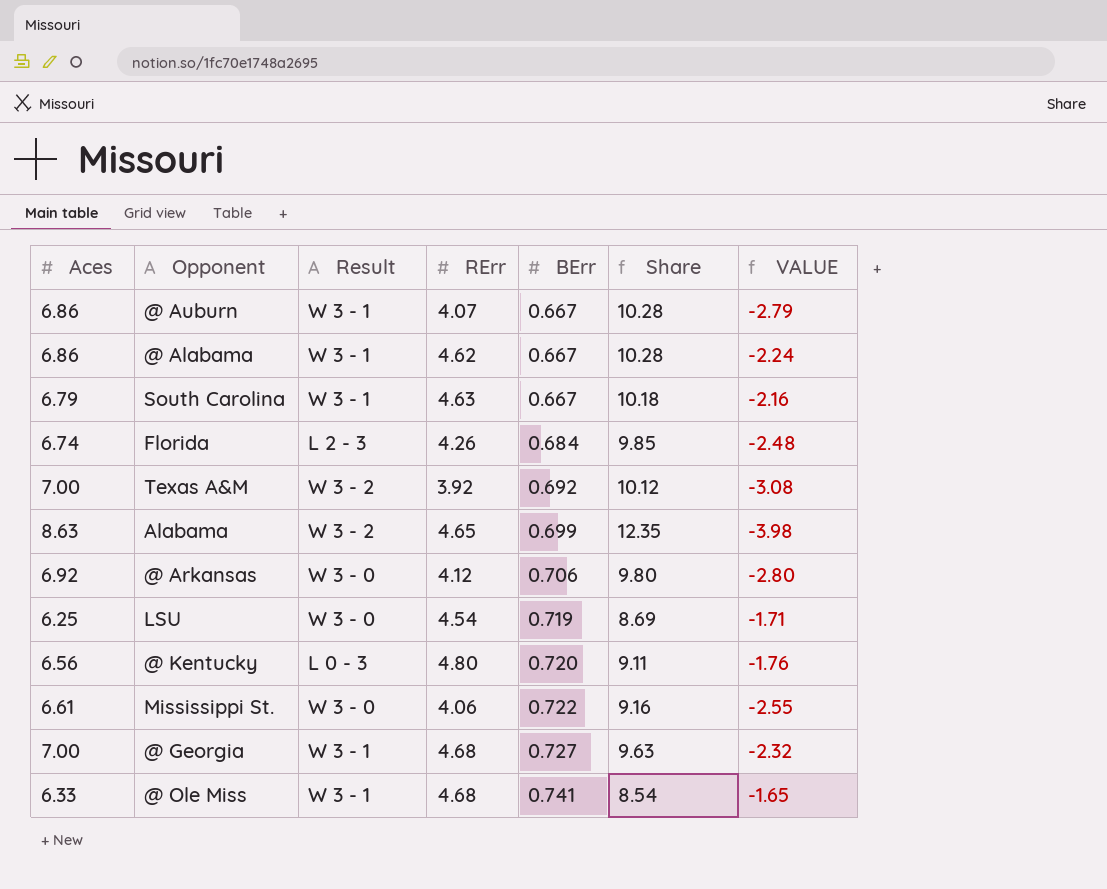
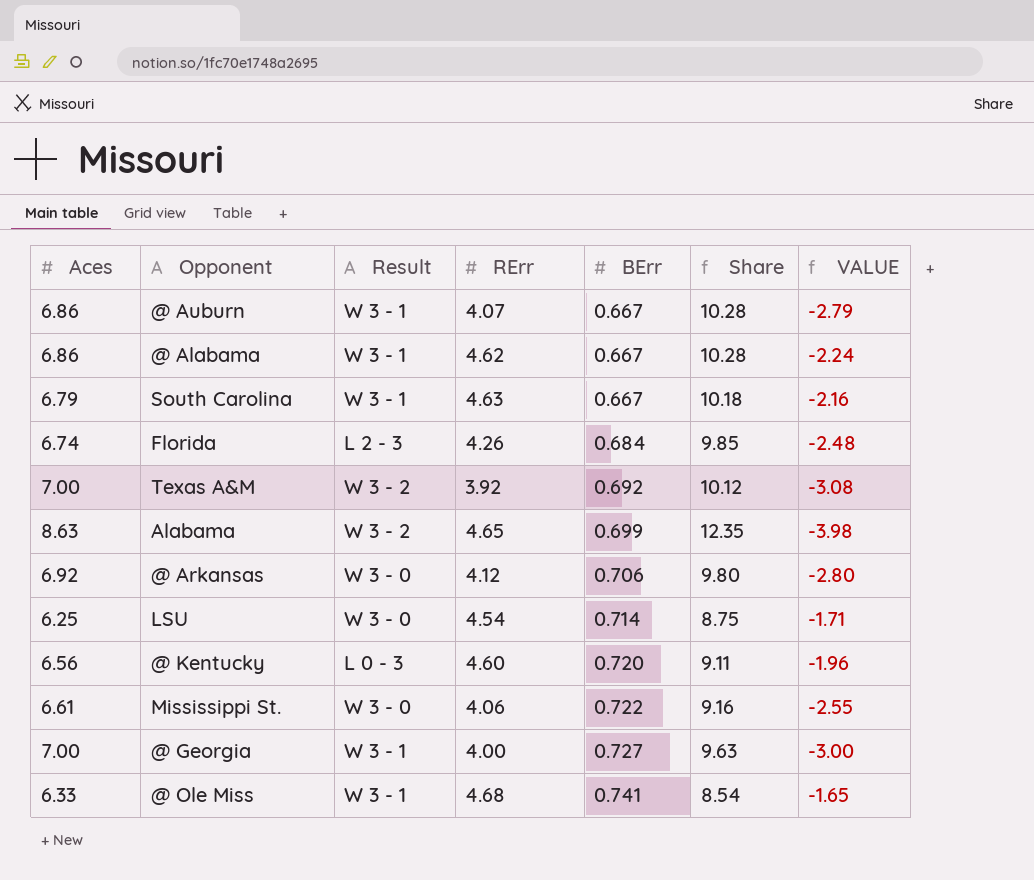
LSU | BErr: 0.719 -> 0.714
LSU | Share: 8.69 -> 8.75
@ Kentucky | RErr: 4.80 -> 4.60
@ Kentucky | VALUE: -1.76 -> -1.96
@ Georgia | RErr: 4.68 -> 4.00
@ Georgia | VALUE: -2.32 -> -3.00

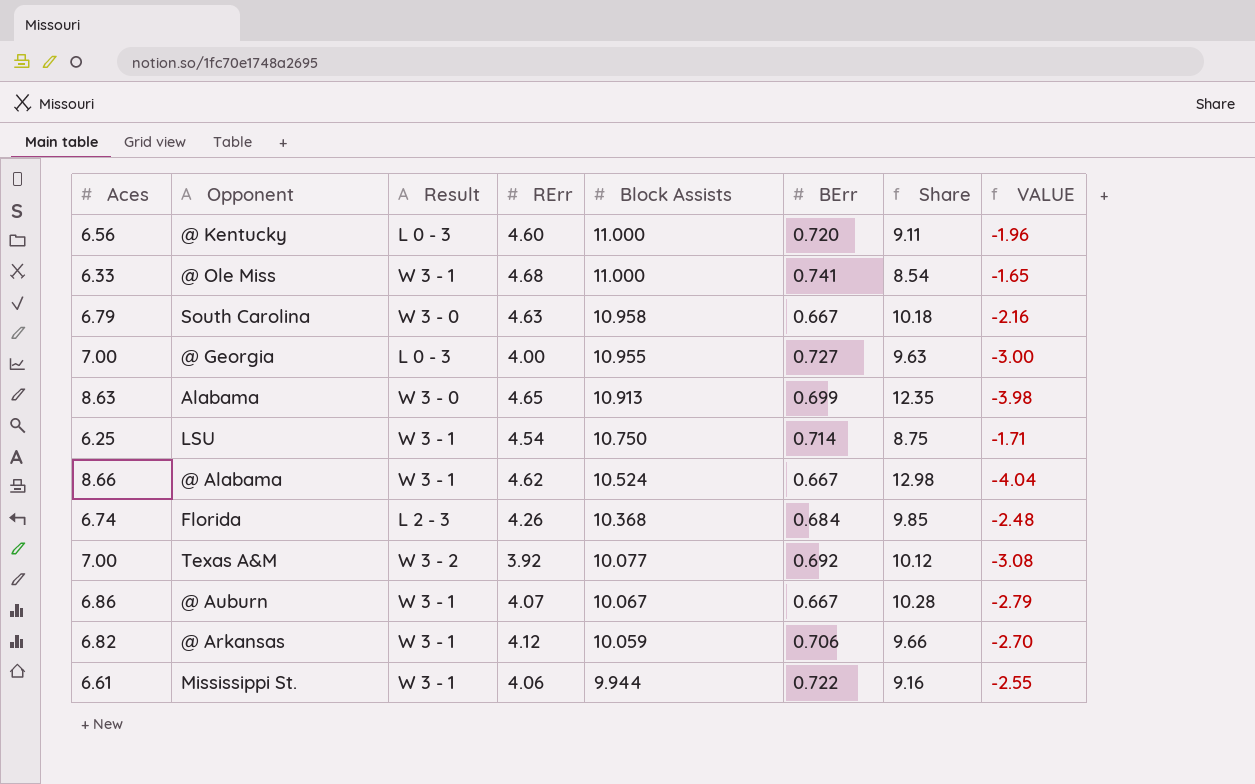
row order: BErr ascending -> Block Assists descending
column Block Assists | position: none -> 5
South Carolina | Result: W 3 - 1 -> W 3 - 0
@ Georgia | Result: W 3 - 1 -> L 0 - 3
Alabama | Result: W 3 - 2 -> W 3 - 0
LSU | Result: W 3 - 0 -> W 3 - 1
@ Alabama | Aces: 6.86 -> 8.66
@ Alabama | Share: 10.28 -> 12.98
@ Alabama | VALUE: -2.24 -> -4.04
@ Arkansas | Aces: 6.92 -> 6.82
@ Arkansas | Result: W 3 - 0 -> W 3 - 1
@ Arkansas | Share: 9.80 -> 9.66
@ Arkansas | VALUE: -2.80 -> -2.70
Mississippi St. | Result: W 3 - 0 -> W 3 - 1

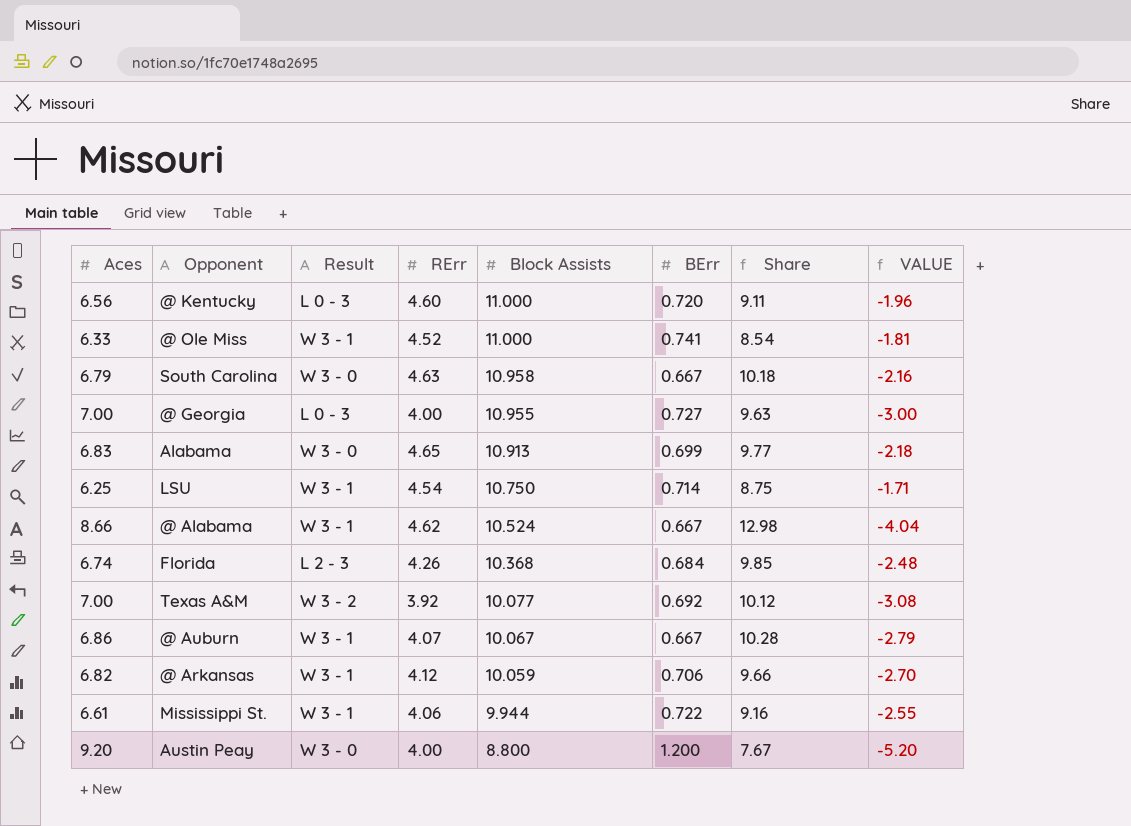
@ Ole Miss | RErr: 4.68 -> 4.52
@ Ole Miss | VALUE: -1.65 -> -1.81
Alabama | Aces: 8.63 -> 6.83
Alabama | Share: 12.35 -> 9.77
Alabama | VALUE: -3.98 -> -2.18
row Austin Peay: none -> 9.20 | W 3 - 0 | 4.00 | 8.800 | 1.200 | 7.67 | -5.20

